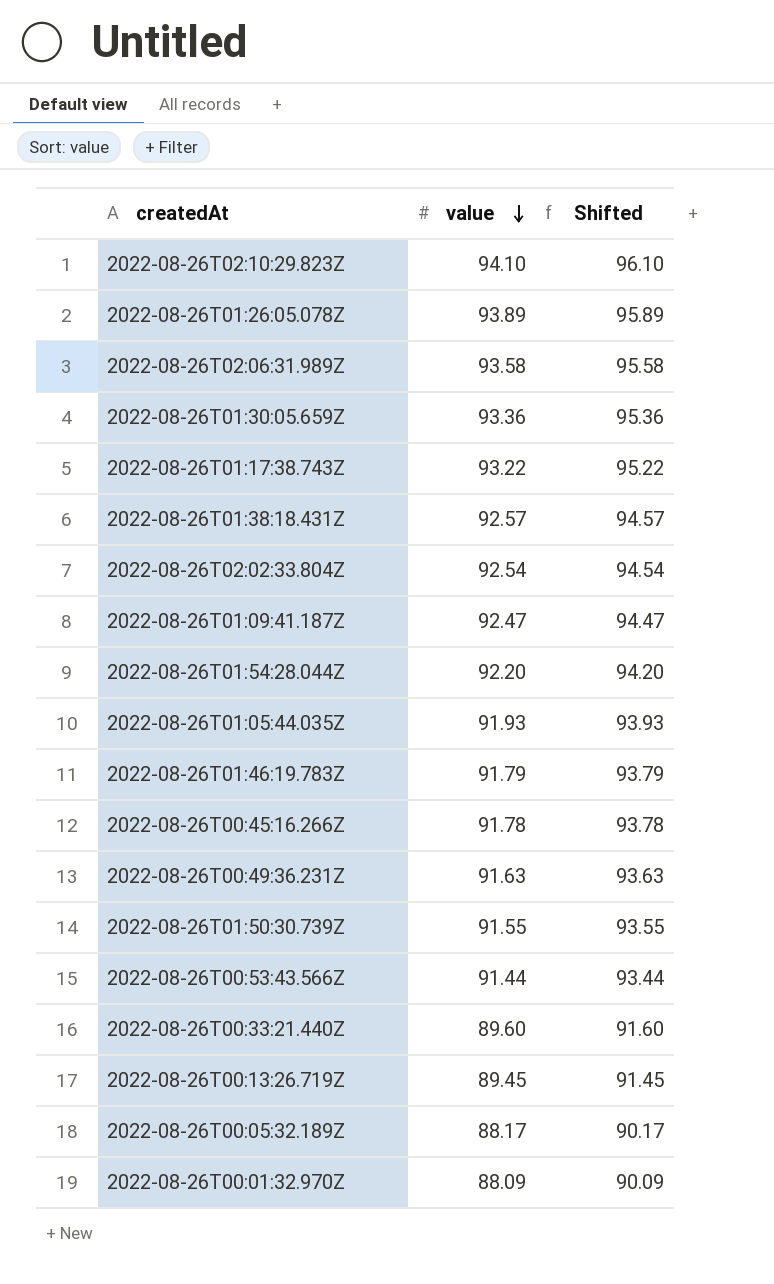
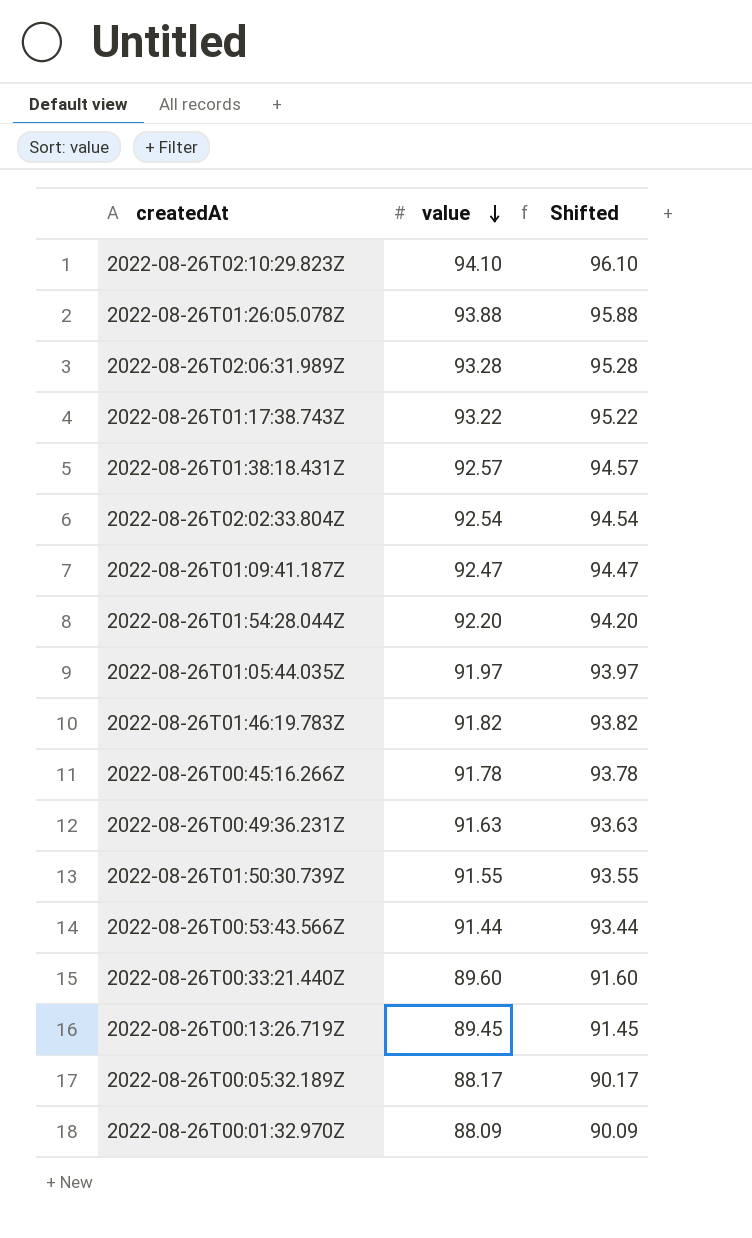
row 2022-08-26T01:30:05.659Z: 93.36 | 95.36 -> none
2022-08-26T01:26:05.078Z | value: 93.89 -> 93.88
2022-08-26T01:26:05.078Z | Shifted: 95.89 -> 95.88
2022-08-26T02:06:31.989Z | value: 93.58 -> 93.28
2022-08-26T02:06:31.989Z | Shifted: 95.58 -> 95.28
2022-08-26T01:05:44.035Z | value: 91.93 -> 91.97
2022-08-26T01:05:44.035Z | Shifted: 93.93 -> 93.97
2022-08-26T01:46:19.783Z | value: 91.79 -> 91.82
2022-08-26T01:46:19.783Z | Shifted: 93.79 -> 93.82

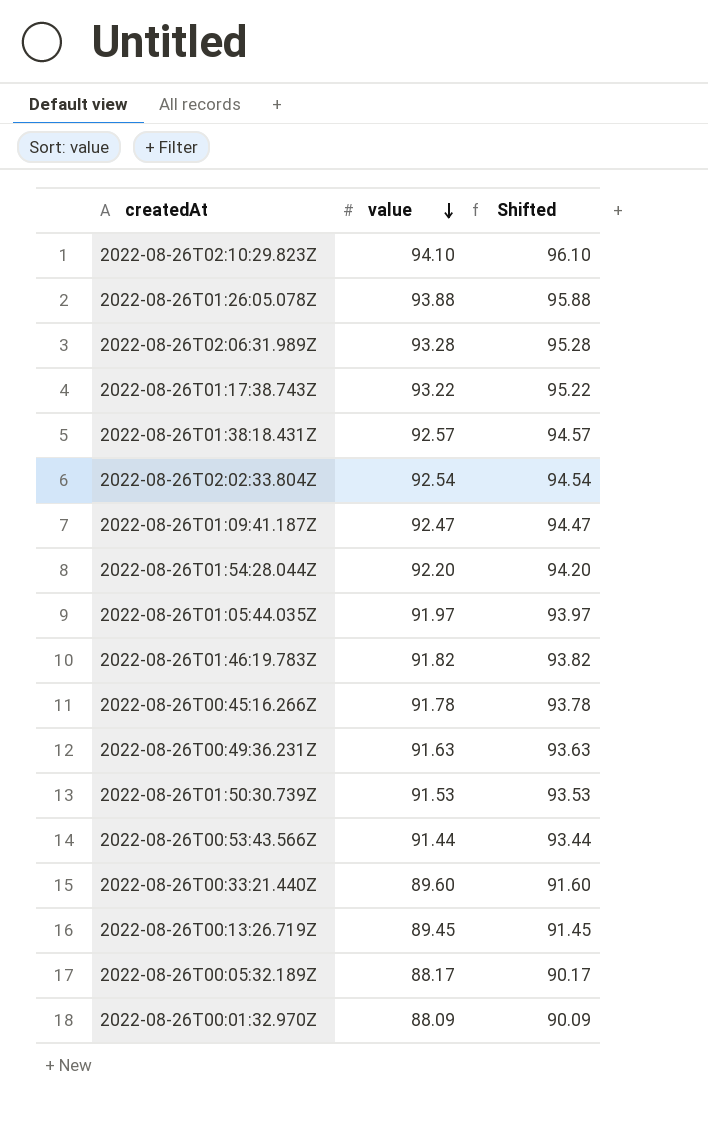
2022-08-26T01:50:30.739Z | value: 91.55 -> 91.53
2022-08-26T01:50:30.739Z | Shifted: 93.55 -> 93.53

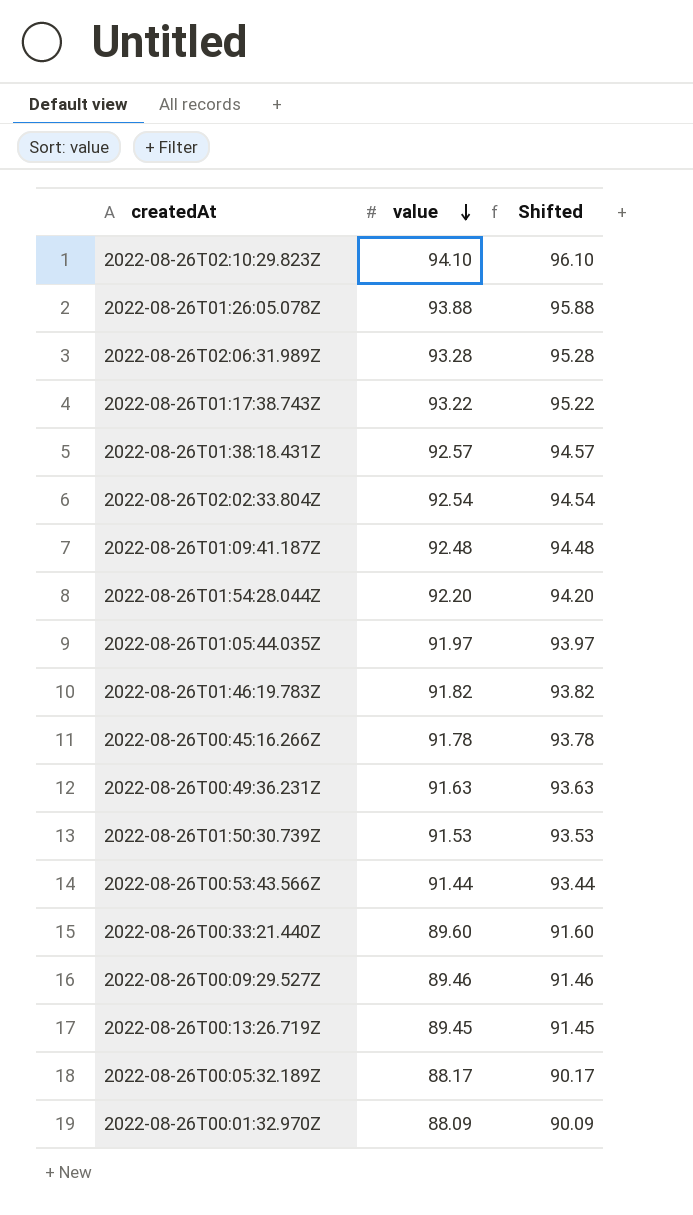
2022-08-26T01:09:41.187Z | value: 92.47 -> 92.48
2022-08-26T01:09:41.187Z | Shifted: 94.47 -> 94.48
row 2022-08-26T00:09:29.527Z: none -> 89.46 | 91.46

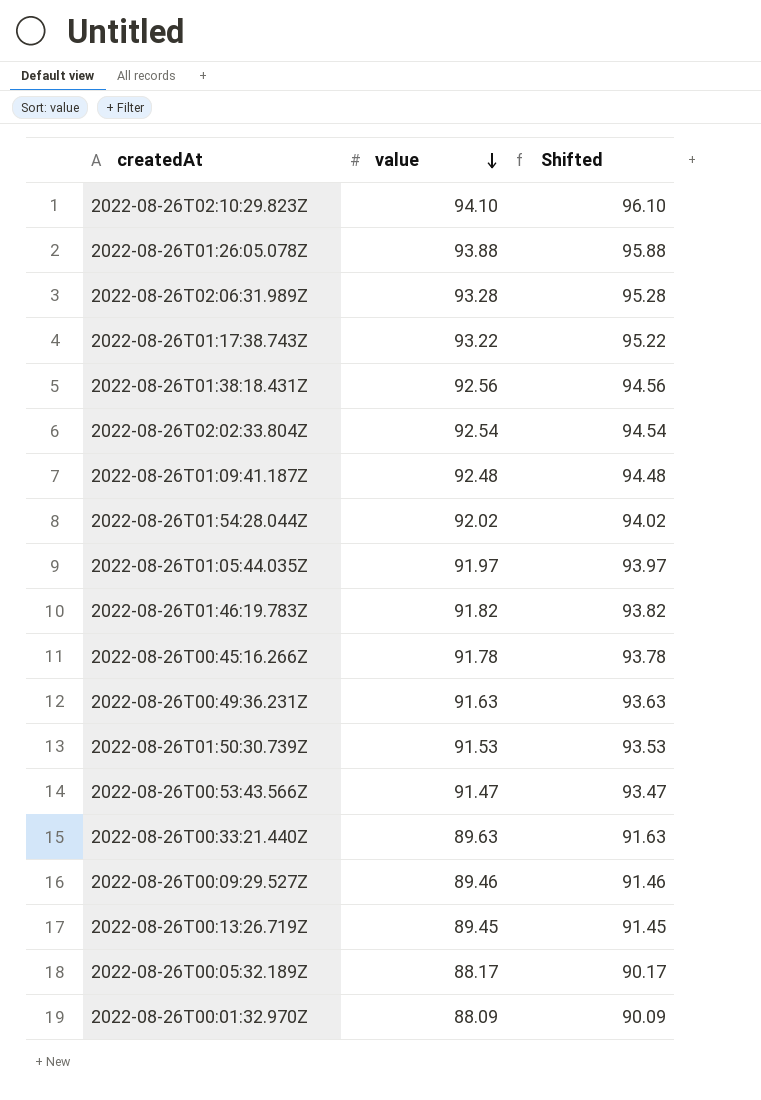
2022-08-26T01:38:18.431Z | value: 92.57 -> 92.56
2022-08-26T01:38:18.431Z | Shifted: 94.57 -> 94.56
2022-08-26T01:54:28.044Z | value: 92.20 -> 92.02
2022-08-26T01:54:28.044Z | Shifted: 94.20 -> 94.02
2022-08-26T00:53:43.566Z | value: 91.44 -> 91.47
2022-08-26T00:53:43.566Z | Shifted: 93.44 -> 93.47
2022-08-26T00:33:21.440Z | value: 89.60 -> 89.63
2022-08-26T00:33:21.440Z | Shifted: 91.60 -> 91.63

